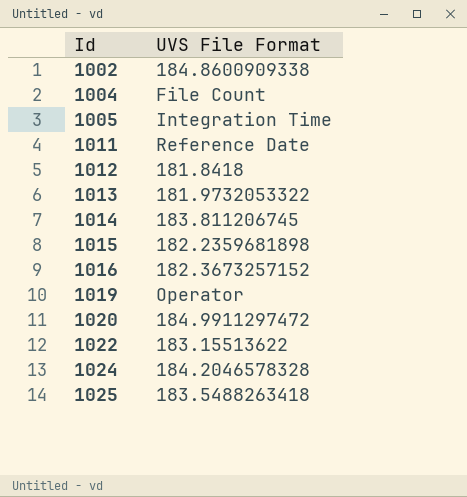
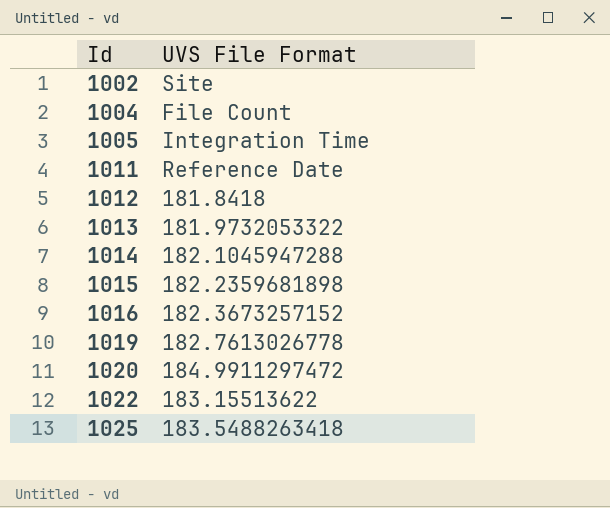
row 1024: 184.2046578328 -> none
1002 | UVS File Format: 184.8600909338 -> Site
1014 | UVS File Format: 183.811206745 -> 182.1045947288
1019 | UVS File Format: Operator -> 182.7613026778

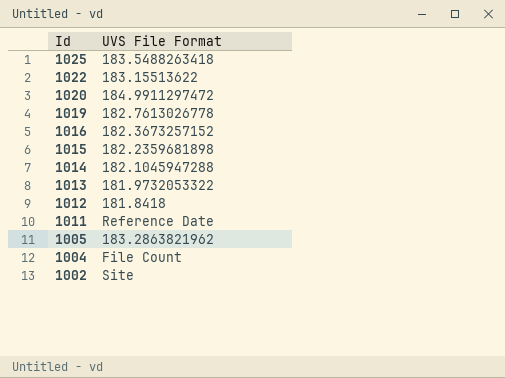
row order: Id ascending -> Id descending
1005 | UVS File Format: Integration Time -> 183.2863821962

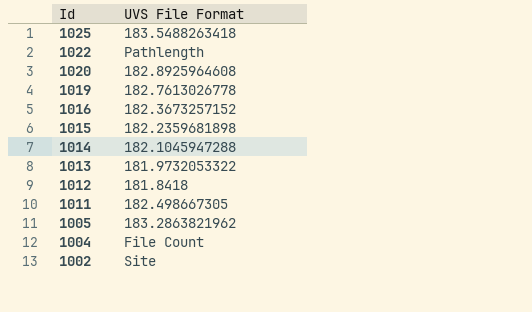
1022 | UVS File Format: 183.15513622 -> Pathlength
1020 | UVS File Format: 184.9911297472 -> 182.8925964608
1011 | UVS File Format: Reference Date -> 182.498667305

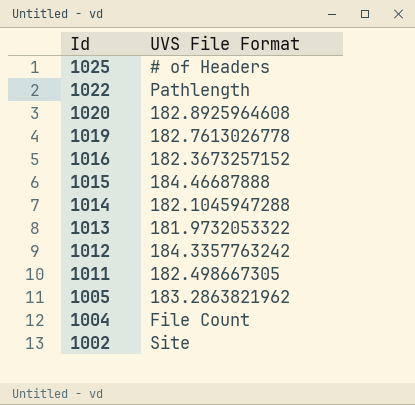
1025 | UVS File Format: 183.5488263418 -> # of Headers
1015 | UVS File Format: 182.2359681898 -> 184.46687888
1012 | UVS File Format: 181.8418 -> 184.3357763242

